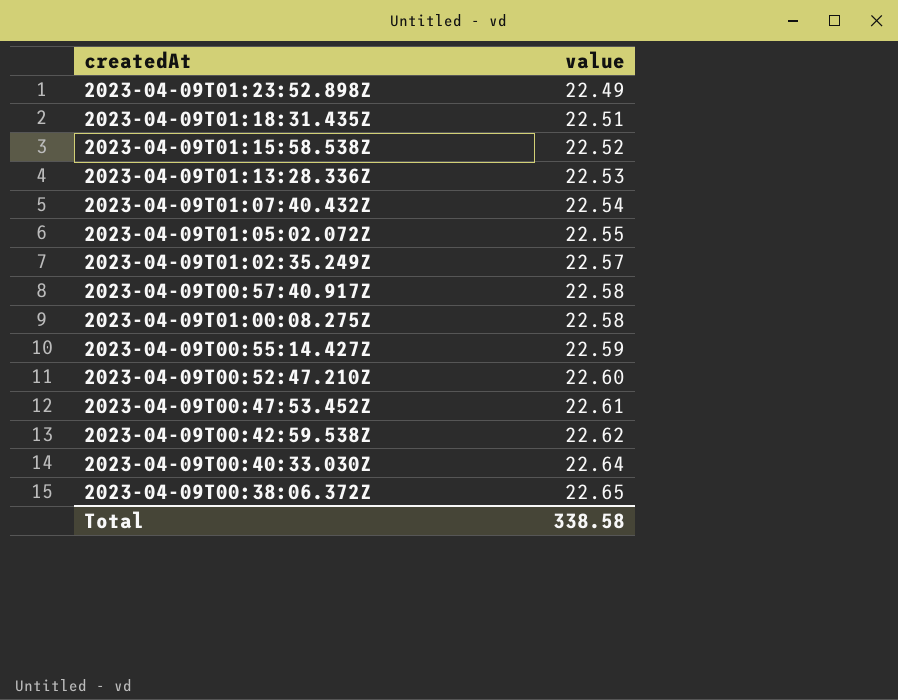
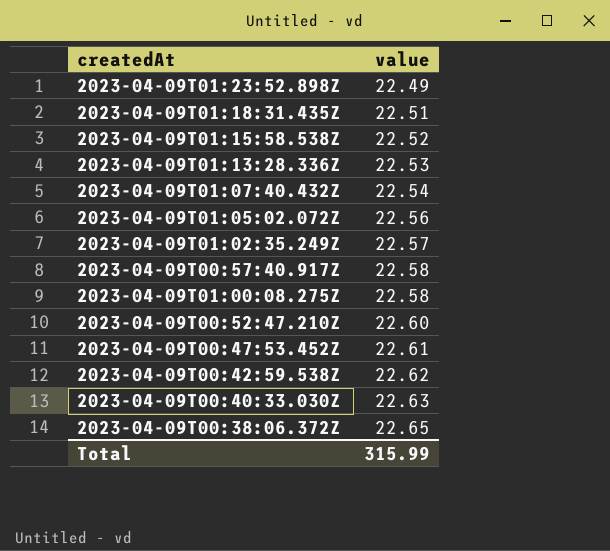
row 2023-04-09T00:55:14.427Z: 22.59 -> none
2023-04-09T01:05:02.072Z | value: 22.55 -> 22.56
2023-04-09T00:40:33.030Z | value: 22.64 -> 22.63
Total | value: 338.58 -> 315.99

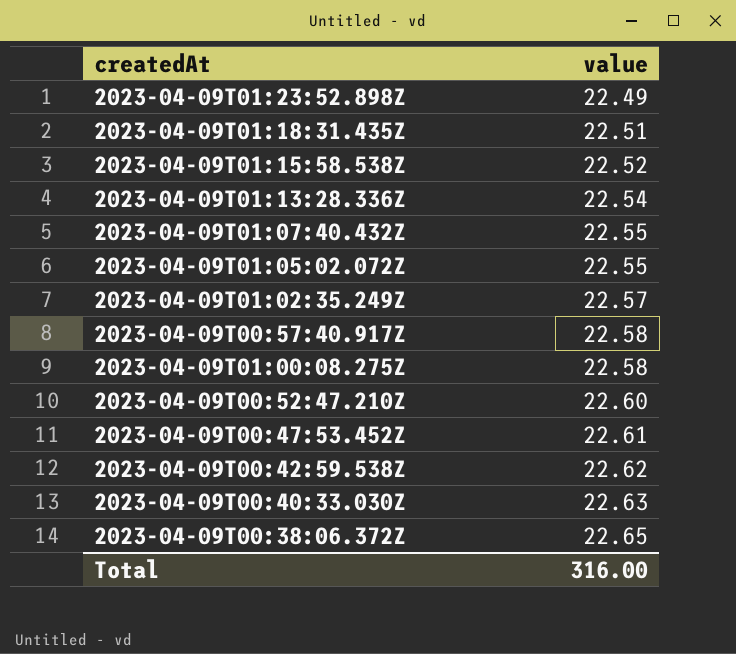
2023-04-09T01:13:28.336Z | value: 22.53 -> 22.54
2023-04-09T01:07:40.432Z | value: 22.54 -> 22.55
2023-04-09T01:05:02.072Z | value: 22.56 -> 22.55
Total | value: 315.99 -> 316.00

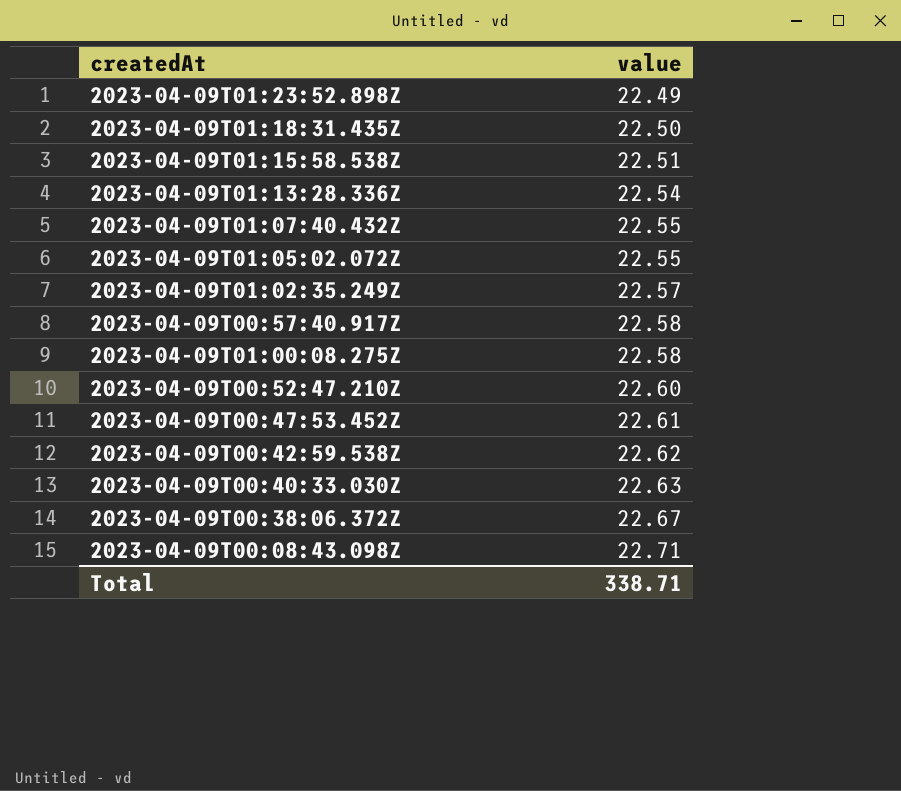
2023-04-09T01:18:31.435Z | value: 22.51 -> 22.50
2023-04-09T01:15:58.538Z | value: 22.52 -> 22.51
2023-04-09T00:38:06.372Z | value: 22.65 -> 22.67
row 2023-04-09T00:08:43.098Z: none -> 22.71
Total | value: 316.00 -> 338.71

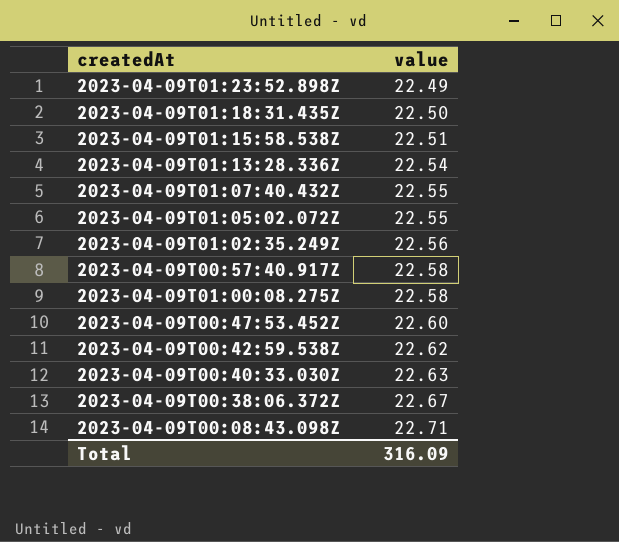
row 2023-04-09T00:52:47.210Z: 22.60 -> none
2023-04-09T01:02:35.249Z | value: 22.57 -> 22.56
2023-04-09T00:47:53.452Z | value: 22.61 -> 22.60
Total | value: 338.71 -> 316.09

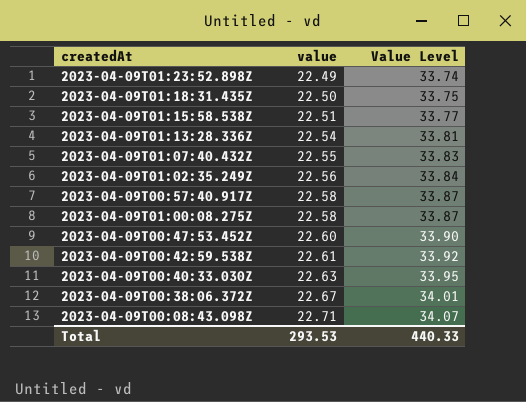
column Value Level | formula: none -> [value] * 1.5
row 2023-04-09T01:05:02.072Z: 22.55 -> none
2023-04-09T00:42:59.538Z | value: 22.62 -> 22.61
Total | value: 316.09 -> 293.53

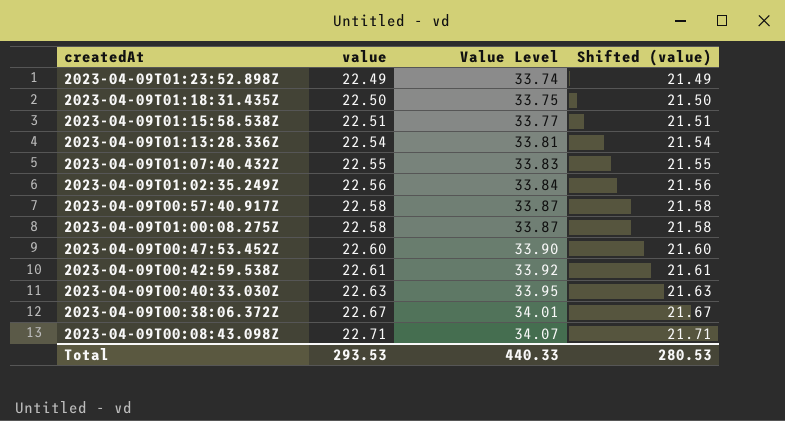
column Shifted (value) | formula: none -> [value] - 1

